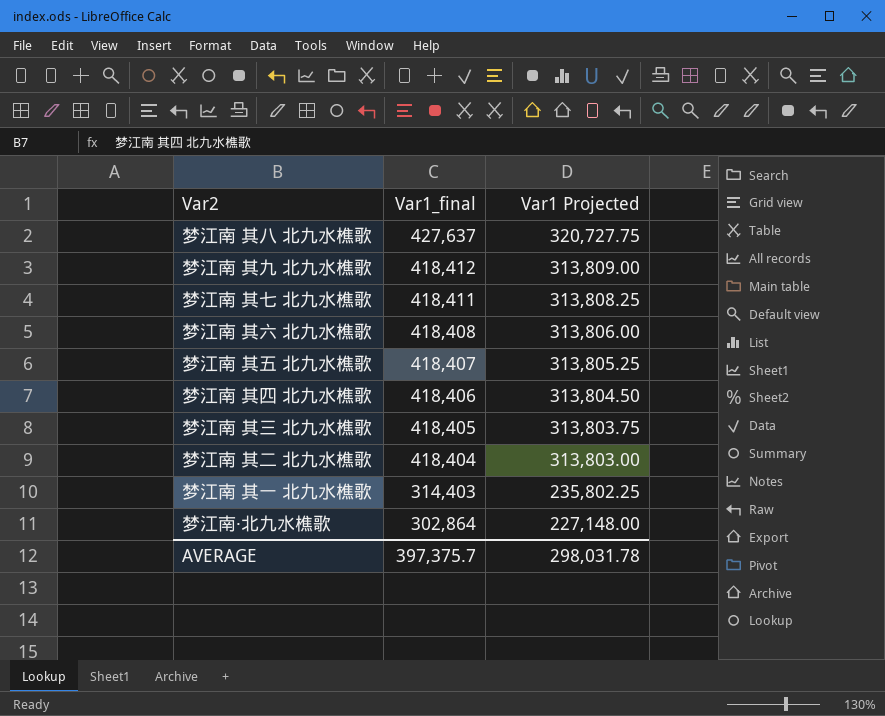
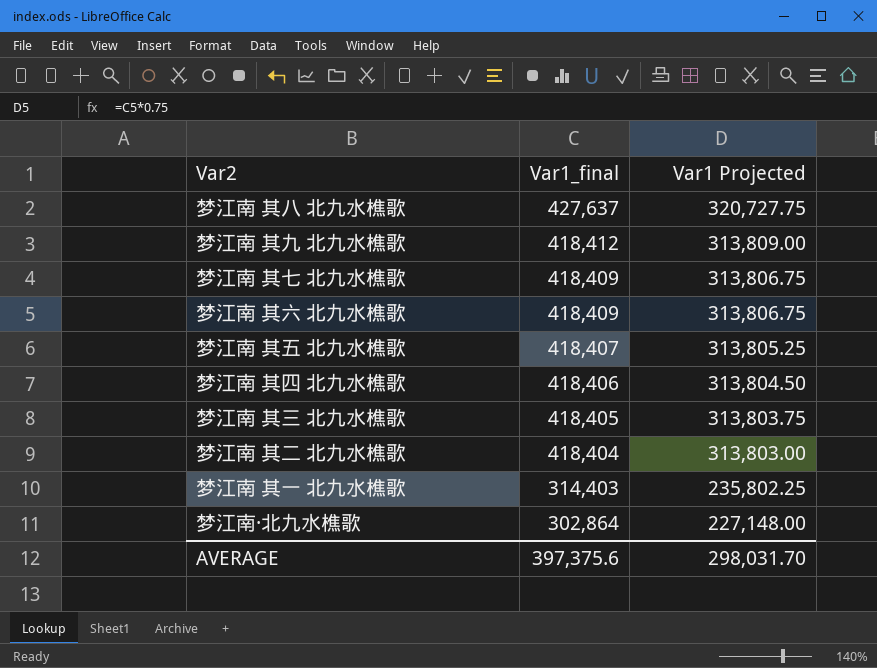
梦江南 其七 北九水樵歌 | Var1_final: 418,411 -> 418,409
梦江南 其七 北九水樵歌 | Var1 Projected: 313,808.25 -> 313,806.75
梦江南 其六 北九水樵歌 | Var1_final: 418,408 -> 418,409
梦江南 其六 北九水樵歌 | Var1 Projected: 313,806.00 -> 313,806.75
AVERAGE | Var1_final: 397,375.7 -> 397,375.6
AVERAGE | Var1 Projected: 298,031.78 -> 298,031.70

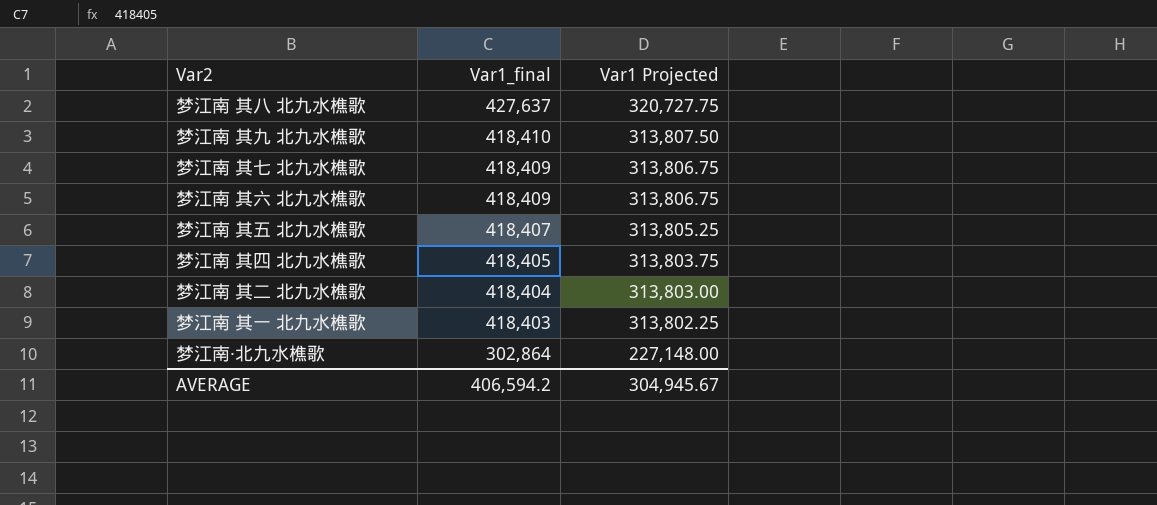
row 梦江南 其三 北九水樵歌: 418,405 | 313,803.75 -> none
梦江南 其九 北九水樵歌 | Var1_final: 418,412 -> 418,410
梦江南 其九 北九水樵歌 | Var1 Projected: 313,809.00 -> 313,807.50
梦江南 其四 北九水樵歌 | Var1_final: 418,406 -> 418,405
梦江南 其四 北九水樵歌 | Var1 Projected: 313,804.50 -> 313,803.75
梦江南 其一 北九水樵歌 | Var1_final: 314,403 -> 418,403
梦江南 其一 北九水樵歌 | Var1 Projected: 235,802.25 -> 313,802.25
AVERAGE | Var1_final: 397,375.6 -> 406,594.2
AVERAGE | Var1 Projected: 298,031.70 -> 304,945.67

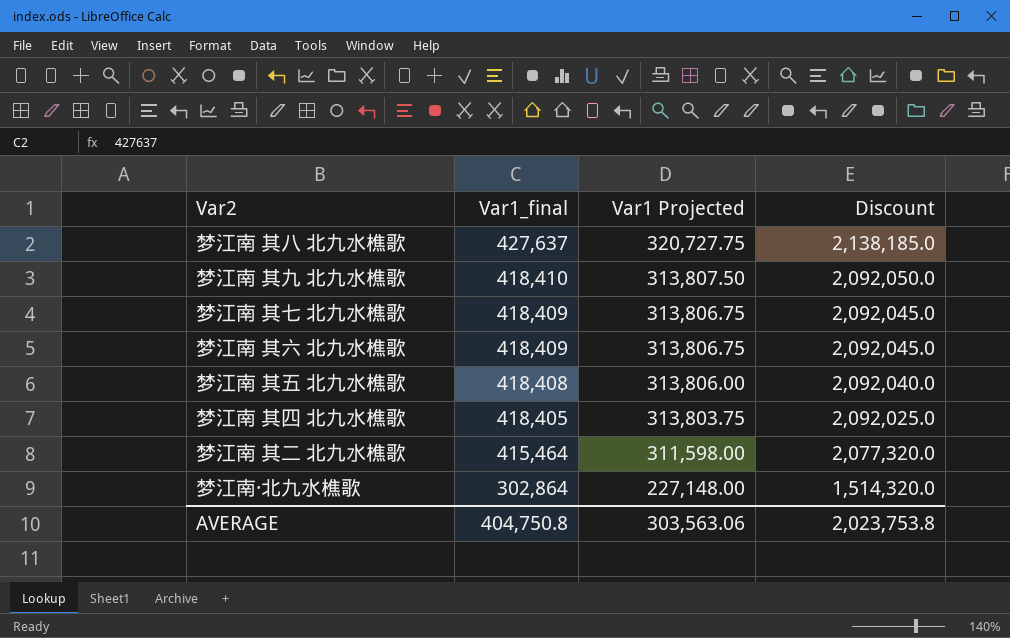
column Discount | formula: none -> [Var1_final] * 5
row 梦江南 其一 北九水樵歌: 418,403 | 313,802.25 -> none
梦江南 其五 北九水樵歌 | Var1_final: 418,407 -> 418,408
梦江南 其五 北九水樵歌 | Var1 Projected: 313,805.25 -> 313,806.00
梦江南 其二 北九水樵歌 | Var1_final: 418,404 -> 415,464
梦江南 其二 北九水樵歌 | Var1 Projected: 313,803.00 -> 311,598.00
AVERAGE | Var1_final: 406,594.2 -> 404,750.8
AVERAGE | Var1 Projected: 304,945.67 -> 303,563.06

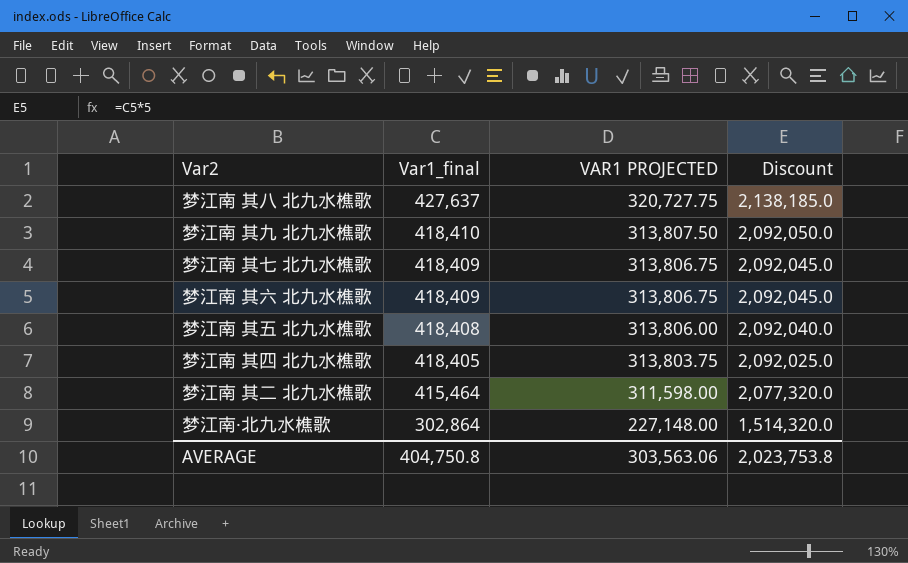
column name: Var1 Projected -> VAR1 PROJECTED

